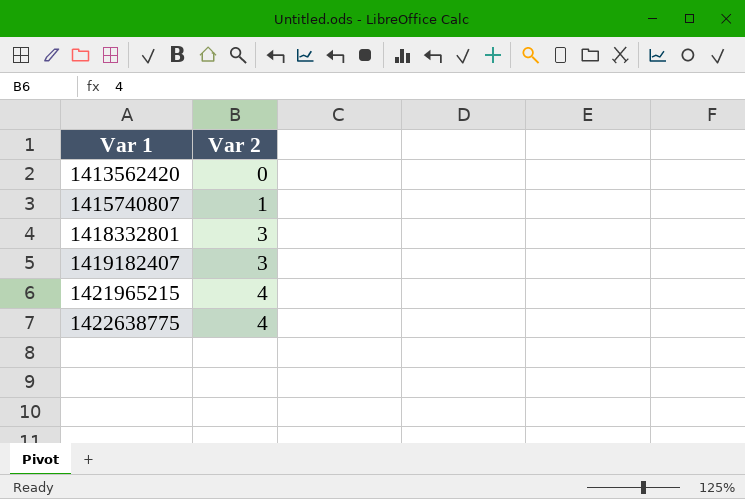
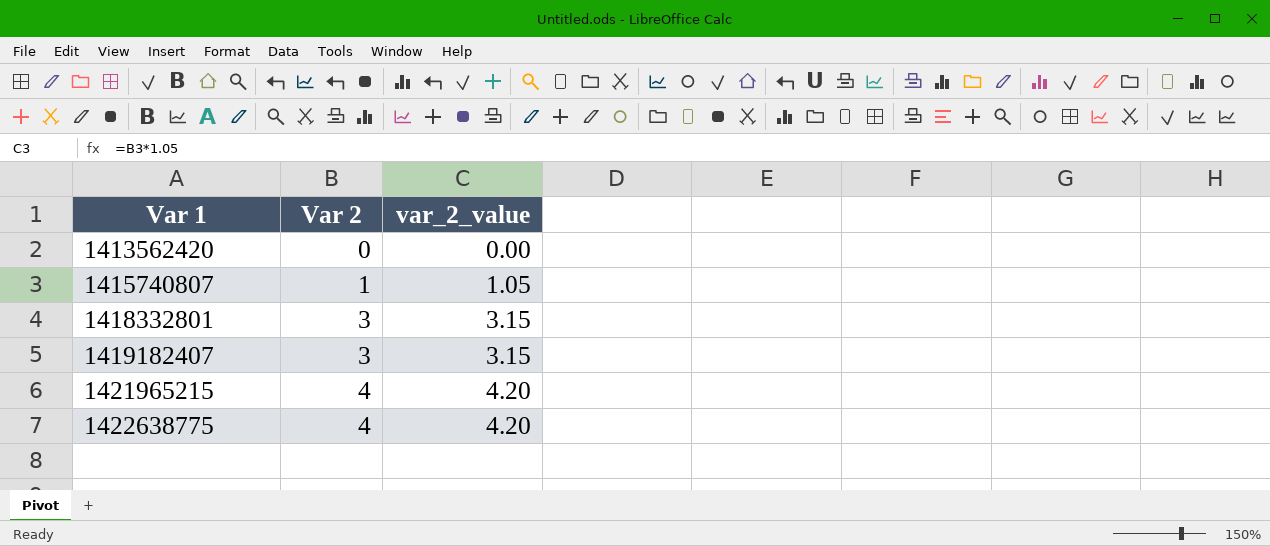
column var_2_value | formula: none -> [Var 2] * 1.05

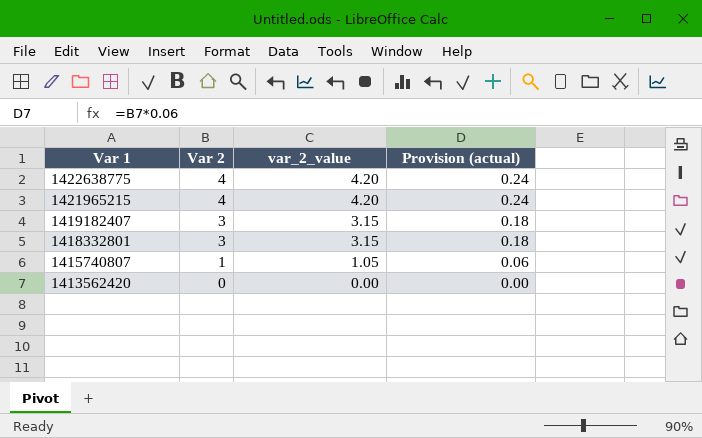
row order: Var 1 ascending -> Var 1 descending
column Provision (actual) | formula: none -> [Var 2] * 0.06

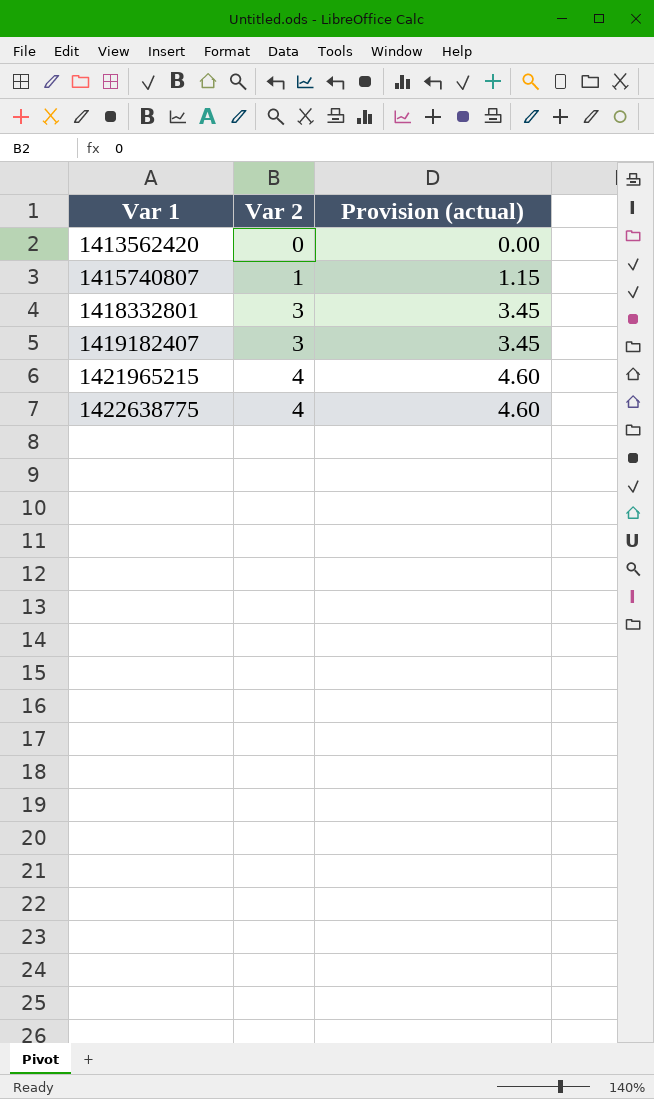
row order: Var 1 descending -> Var 1 ascending
column var_2_value | formula: [Var 2] * 1.05 -> none
column Provision (actual) | formula: [Var 2] * 0.06 -> [Var 2] * 1.15

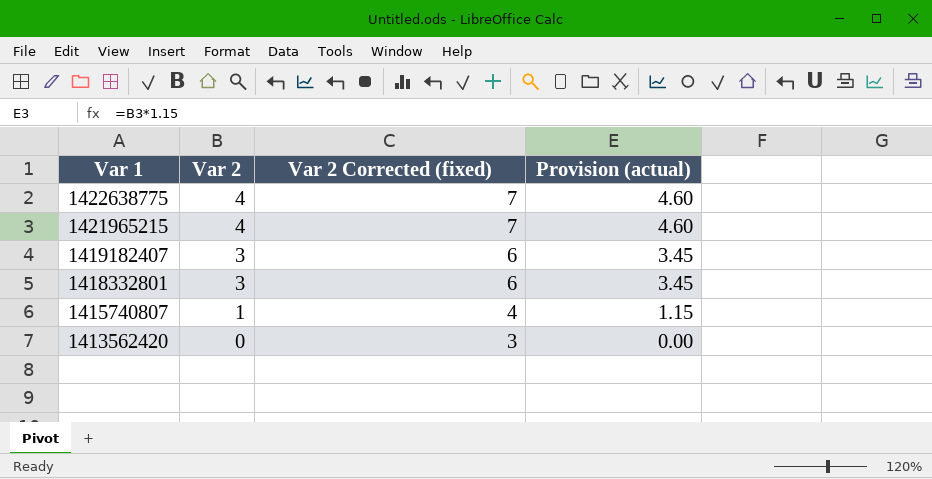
row order: Var 1 ascending -> Var 1 descending
column Var 2 Corrected (fixed) | formula: none -> [Var 2] + 3

